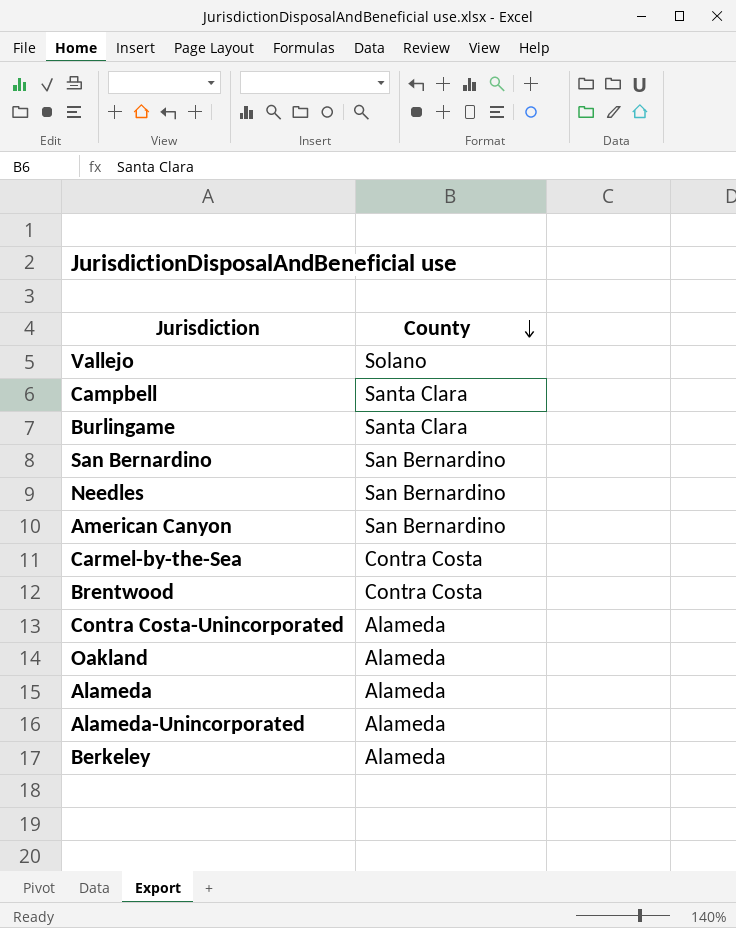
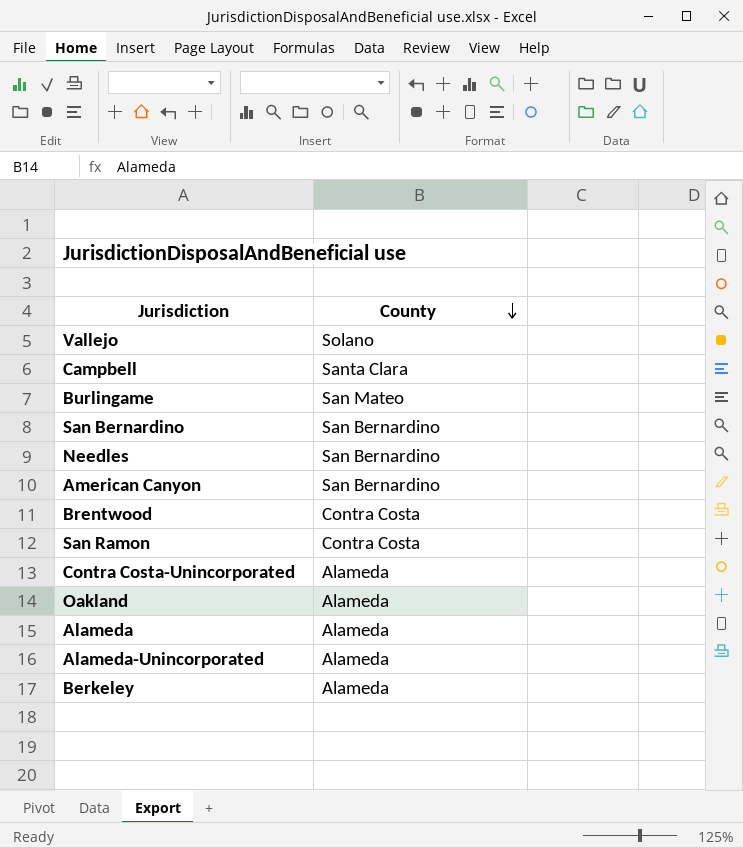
row Carmel-by-the-Sea: Contra Costa -> none
Burlingame | County: Santa Clara -> San Mateo
row San Ramon: none -> Contra Costa

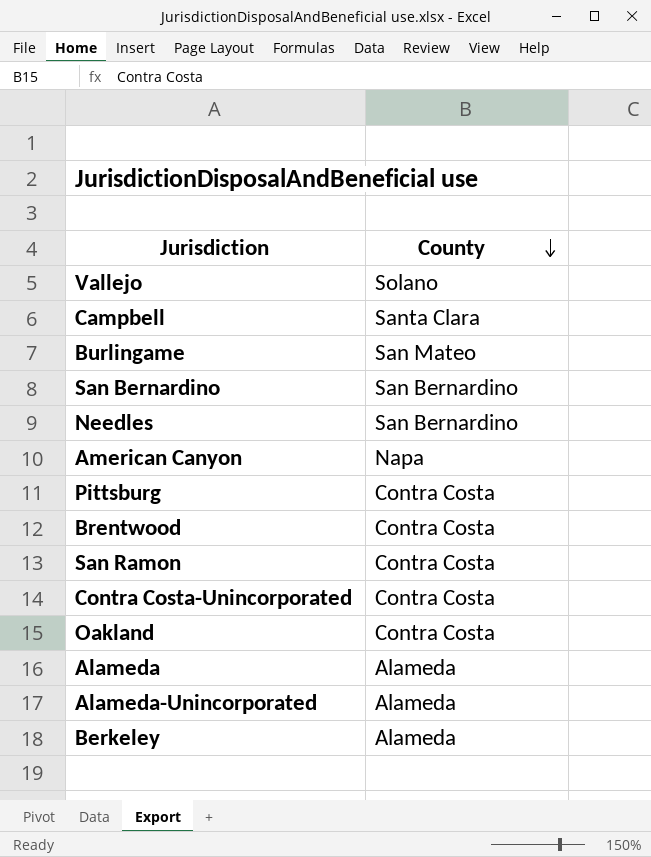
American Canyon | County: San Bernardino -> Napa
row Pittsburg: none -> Contra Costa
Contra Costa-Unincorporated | County: Alameda -> Contra Costa
Oakland | County: Alameda -> Contra Costa

